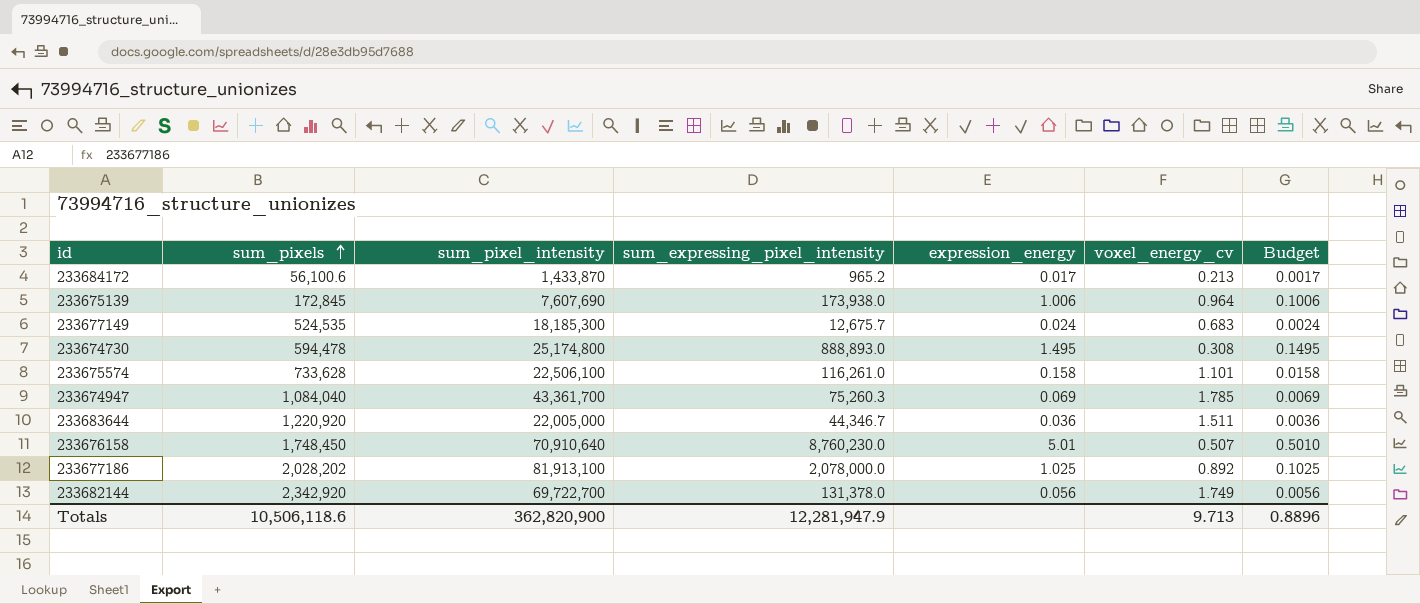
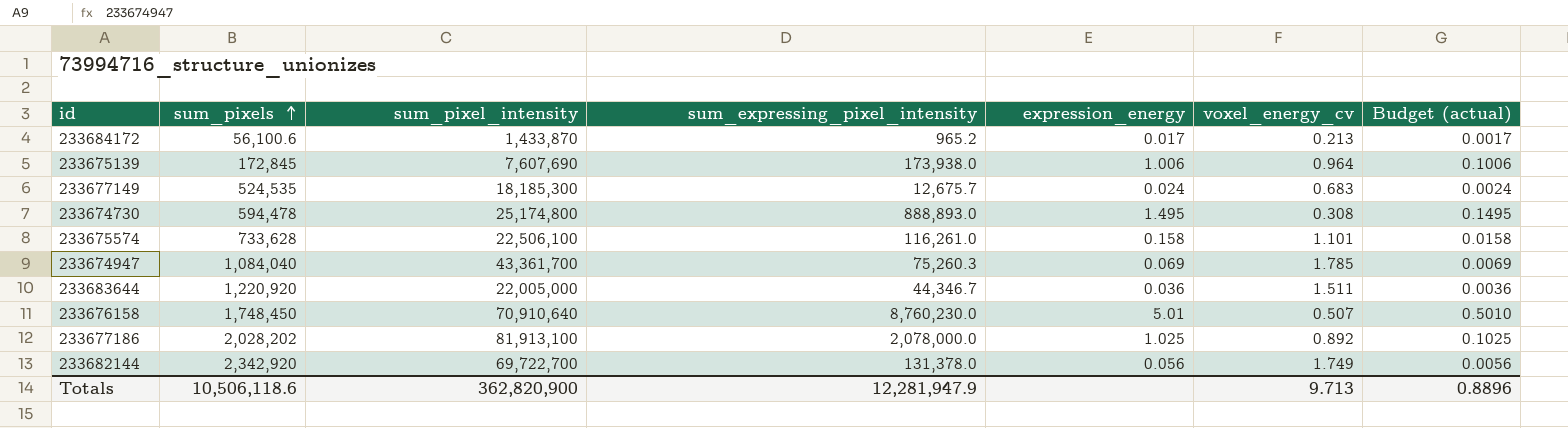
column name: Budget -> Budget (actual)

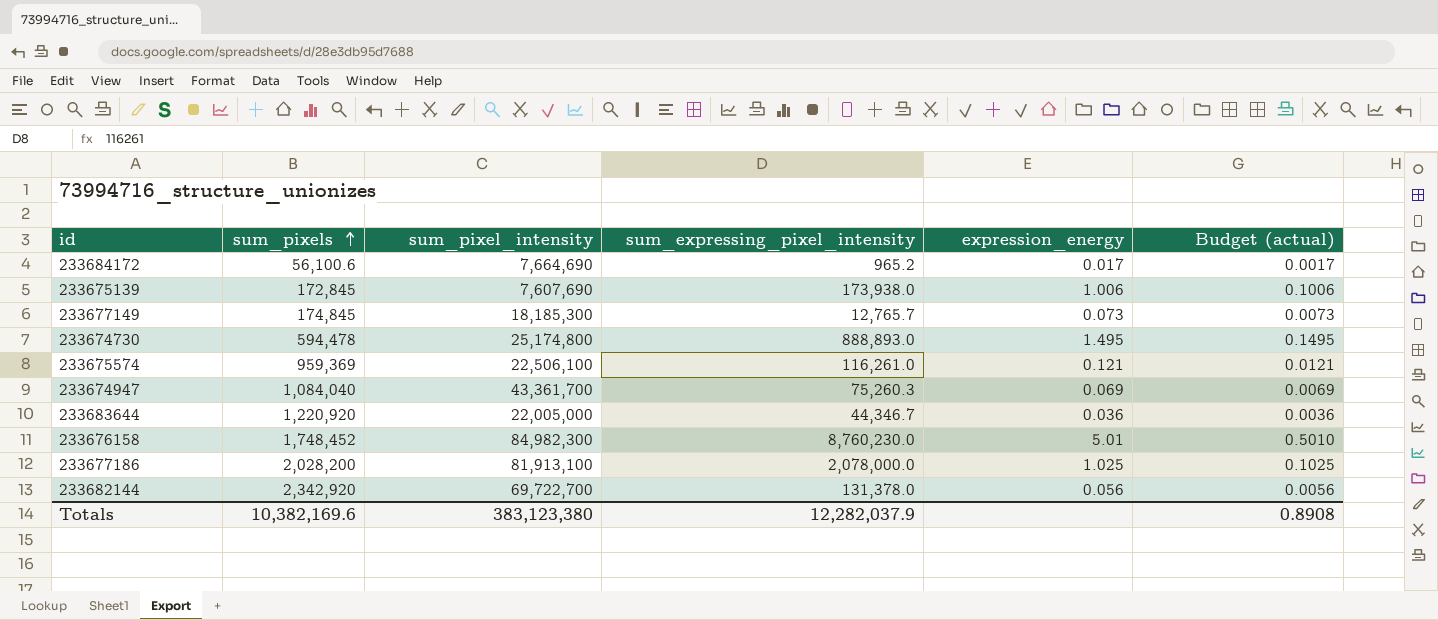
column voxel_energy_cv | position: 6 -> none
233684172 | sum_pixel_intensity: 1,433,870 -> 7,664,690
233677149 | sum_pixels: 524,535 -> 174,845
233677149 | sum_expressing_pixel_intensity: 12,675.7 -> 12,765.7
233677149 | expression_energy: 0.024 -> 0.073
233677149 | Budget (actual): 0.0024 -> 0.0073
233675574 | sum_pixels: 733,628 -> 959,369
233675574 | expression_energy: 0.158 -> 0.121
233675574 | Budget (actual): 0.0158 -> 0.0121
233676158 | sum_pixels: 1,748,450 -> 1,748,452
233676158 | sum_pixel_intensity: 70,910,640 -> 84,982,300
233677186 | sum_pixels: 2,028,202 -> 2,028,200
Totals | sum_pixels: 10,506,118.6 -> 10,382,169.6
Totals | sum_pixel_intensity: 362,820,900 -> 383,123,380
Totals | sum_expressing_pixel_intensity: 12,281,947.9 -> 12,282,037.9
Totals | Budget (actual): 0.8896 -> 0.8908

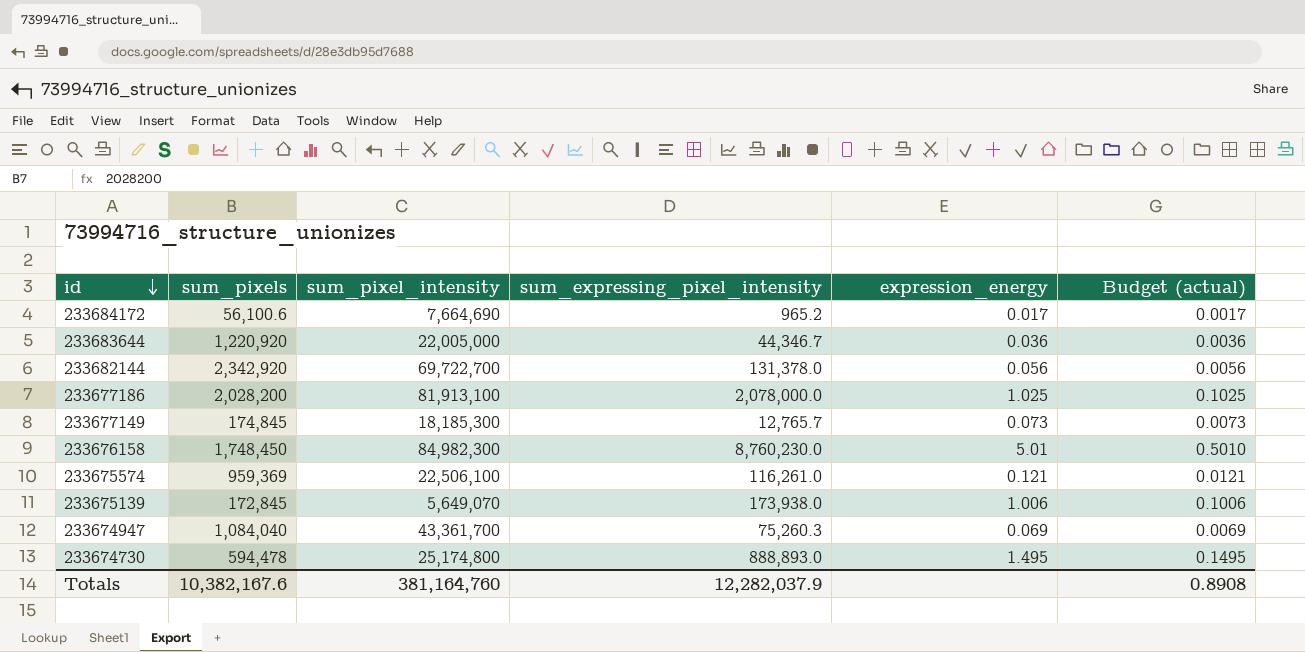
row order: sum_pixels ascending -> id descending
233676158 | sum_pixels: 1,748,452 -> 1,748,450
233675139 | sum_pixel_intensity: 7,607,690 -> 5,649,070
Totals | sum_pixels: 10,382,169.6 -> 10,382,167.6
Totals | sum_pixel_intensity: 383,123,380 -> 381,164,760

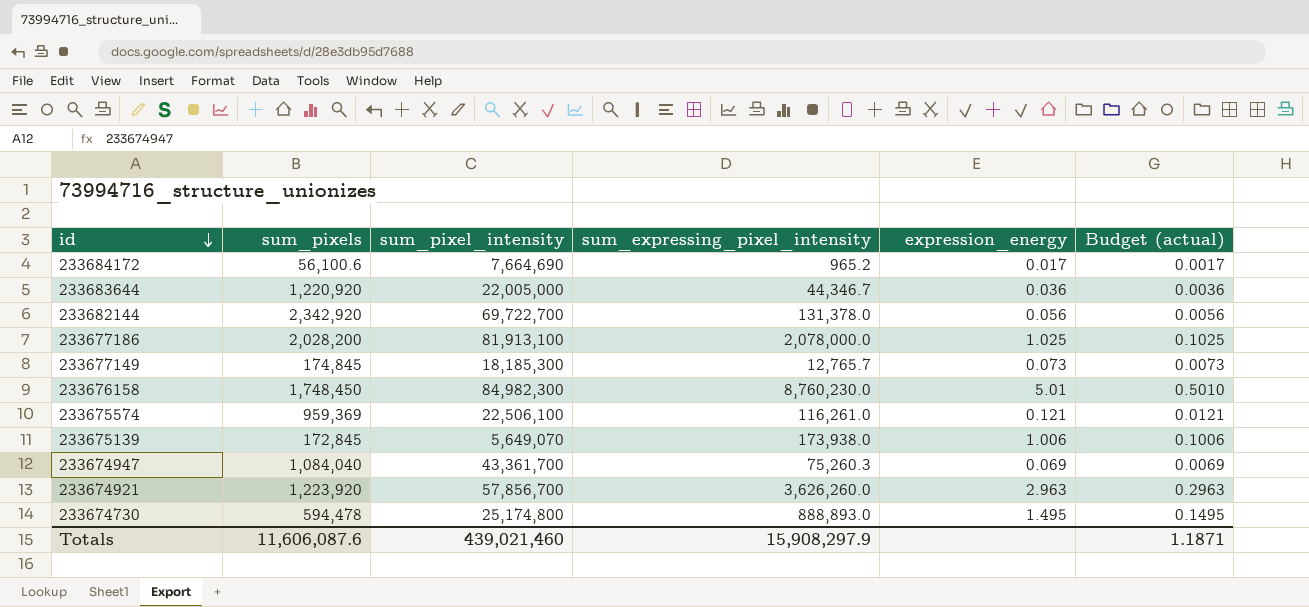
row 233674921: none -> 1,223,920 | 57,856,700 | 3,626,260.0 | 2.963 | 0.2963
Totals | sum_pixels: 10,382,167.6 -> 11,606,087.6
Totals | sum_pixel_intensity: 381,164,760 -> 439,021,460
Totals | sum_expressing_pixel_intensity: 12,282,037.9 -> 15,908,297.9
Totals | Budget (actual): 0.8908 -> 1.1871

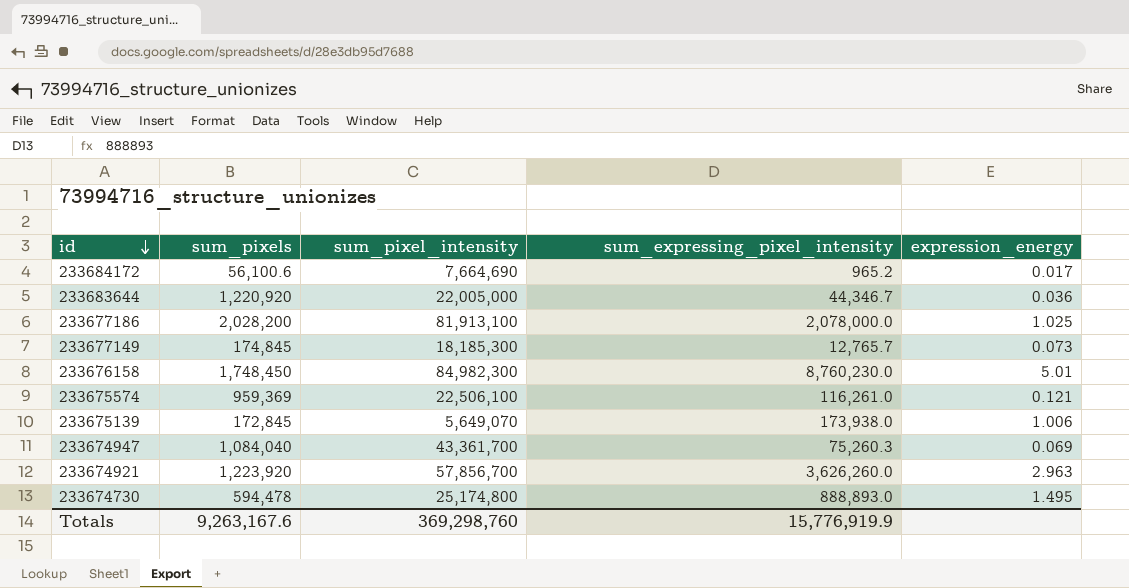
column Budget (actual) | formula: [expression_energy] * 0.1 -> none
row 233682144: 2,342,920 | 69,722,700 | 131,378.0 | 0.056 | 0.0056 -> none
Totals | sum_pixels: 11,606,087.6 -> 9,263,167.6
Totals | sum_pixel_intensity: 439,021,460 -> 369,298,760
Totals | sum_expressing_pixel_intensity: 15,908,297.9 -> 15,776,919.9

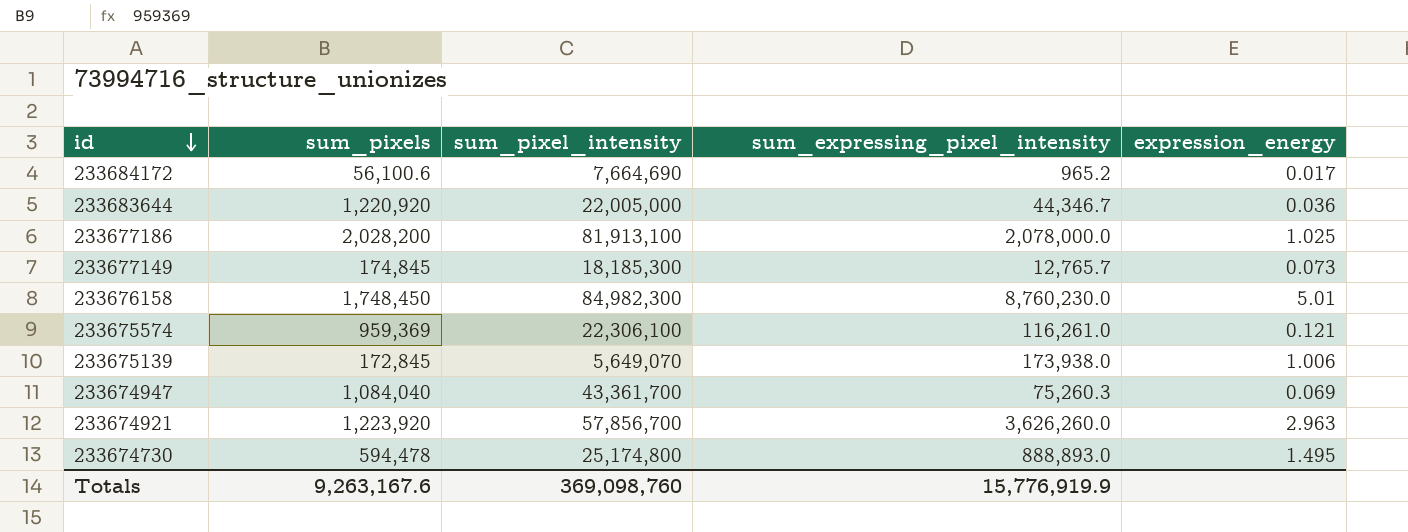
233675574 | sum_pixel_intensity: 22,506,100 -> 22,306,100
Totals | sum_pixel_intensity: 369,298,760 -> 369,098,760

